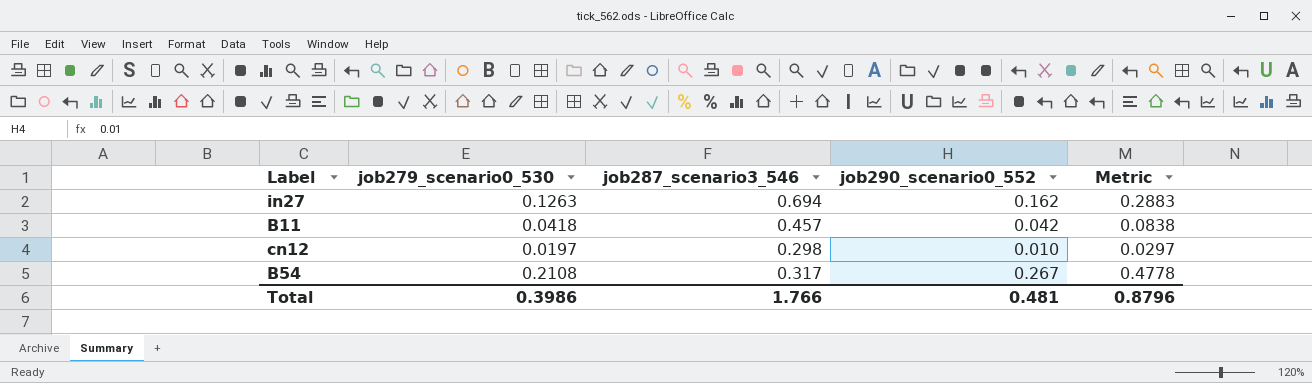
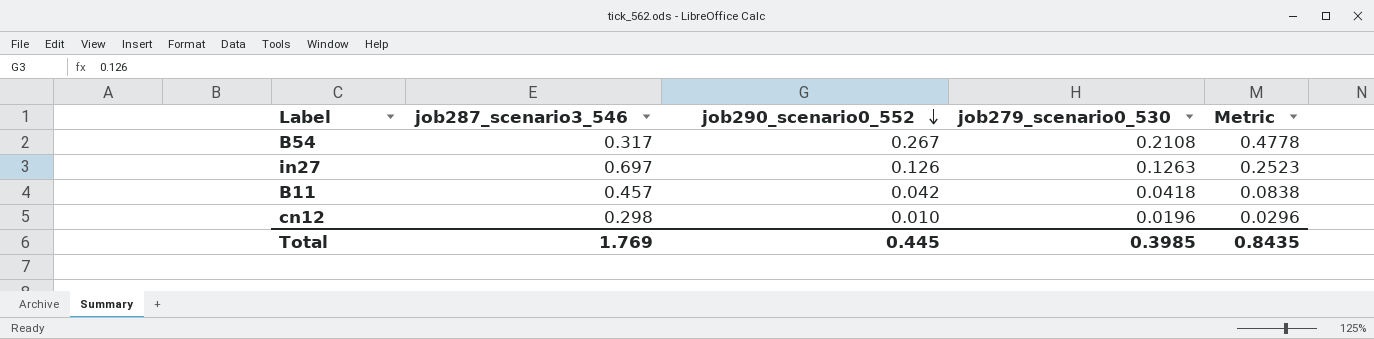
row order: none -> job290_scenario0_552 descending
column job279_scenario0_530 | position: 2 -> 4
in27 | job287_scenario3_546: 0.694 -> 0.697
in27 | job290_scenario0_552: 0.162 -> 0.126
in27 | Metric: 0.2883 -> 0.2523
cn12 | job279_scenario0_530: 0.0197 -> 0.0196
cn12 | Metric: 0.0297 -> 0.0296
Total | job287_scenario3_546: 1.766 -> 1.769
Total | job290_scenario0_552: 0.481 -> 0.445
Total | job279_scenario0_530: 0.3986 -> 0.3985
Total | Metric: 0.8796 -> 0.8435

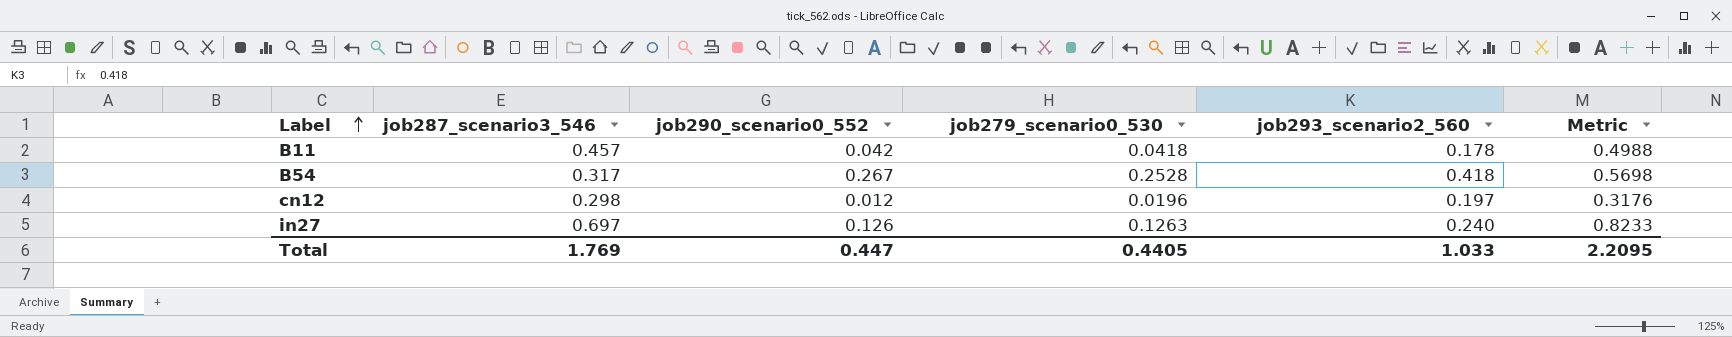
row order: job290_scenario0_552 descending -> Label ascending
column job293_scenario2_560 | position: none -> 5
column Metric | formula: [job290_scenario0_552] + [job279_scenario0_530] -> [job287_scenario3_546] + [job279_scenario0_530]
B54 | job279_scenario0_530: 0.2108 -> 0.2528
cn12 | job290_scenario0_552: 0.010 -> 0.012
Total | job290_scenario0_552: 0.445 -> 0.447
Total | job279_scenario0_530: 0.3985 -> 0.4405
Total | Metric: 0.8435 -> 2.2095

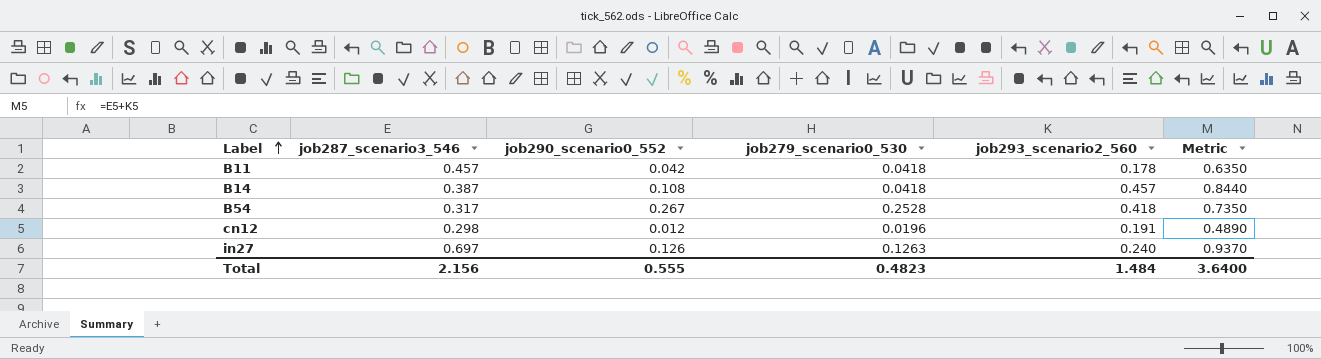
column Metric | formula: [job287_scenario3_546] + [job279_scenario0_530] -> [job287_scenario3_546] + [job293_scenario2_560]
row B14: none -> 0.387 | 0.108 | 0.0418 | 0.457 | 0.8440
cn12 | job293_scenario2_560: 0.197 -> 0.191
Total | job287_scenario3_546: 1.769 -> 2.156
Total | job290_scenario0_552: 0.447 -> 0.555
Total | job279_scenario0_530: 0.4405 -> 0.4823
Total | job293_scenario2_560: 1.033 -> 1.484
Total | Metric: 2.2095 -> 3.6400

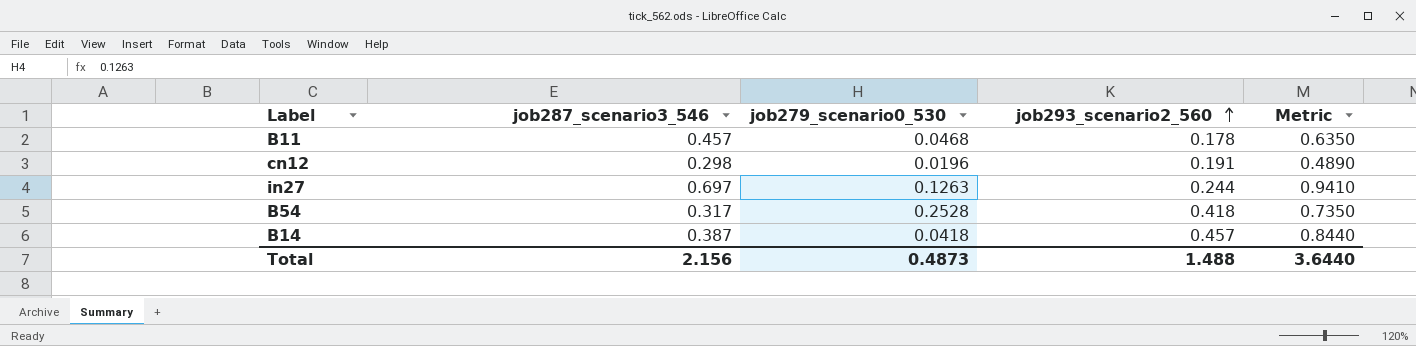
row order: Label ascending -> job293_scenario2_560 ascending
column job290_scenario0_552 | position: 3 -> none
B11 | job279_scenario0_530: 0.0418 -> 0.0468
in27 | job293_scenario2_560: 0.240 -> 0.244
in27 | Metric: 0.9370 -> 0.9410
Total | job279_scenario0_530: 0.4823 -> 0.4873
Total | job293_scenario2_560: 1.484 -> 1.488
Total | Metric: 3.6400 -> 3.6440

